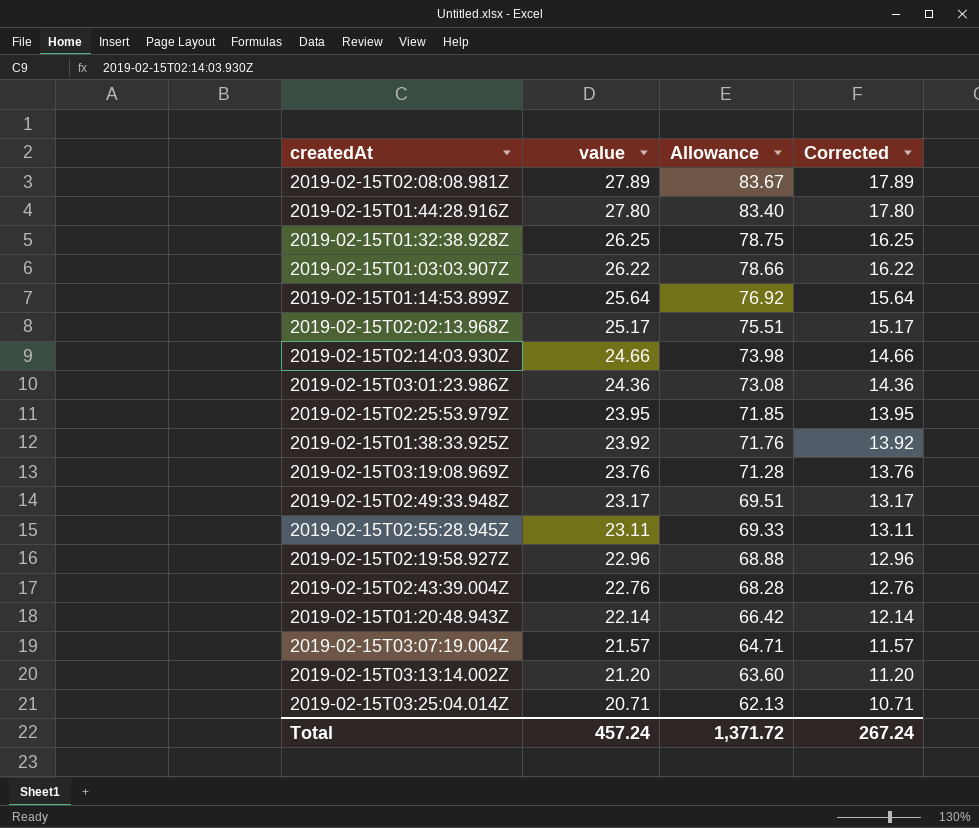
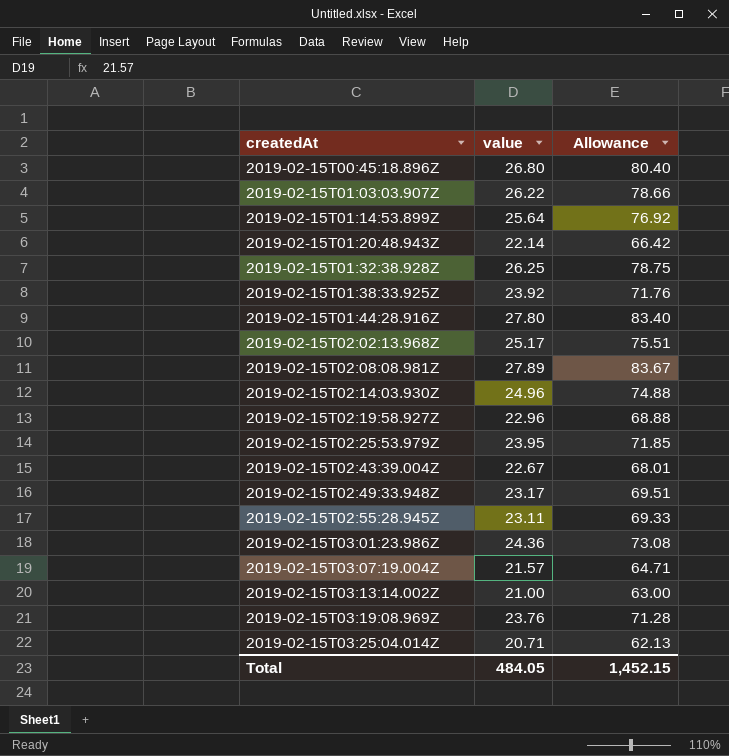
row order: value descending -> createdAt ascending
column Corrected | formula: [value] - 10 -> none
row 2019-02-15T00:45:18.896Z: none -> 26.80 | 80.40
2019-02-15T02:14:03.930Z | value: 24.66 -> 24.96
2019-02-15T02:14:03.930Z | Allowance: 73.98 -> 74.88
2019-02-15T02:43:39.004Z | value: 22.76 -> 22.67
2019-02-15T02:43:39.004Z | Allowance: 68.28 -> 68.01
2019-02-15T03:13:14.002Z | value: 21.20 -> 21.00
2019-02-15T03:13:14.002Z | Allowance: 63.60 -> 63.00
Total | value: 457.24 -> 484.05
Total | Allowance: 1,371.72 -> 1,452.15

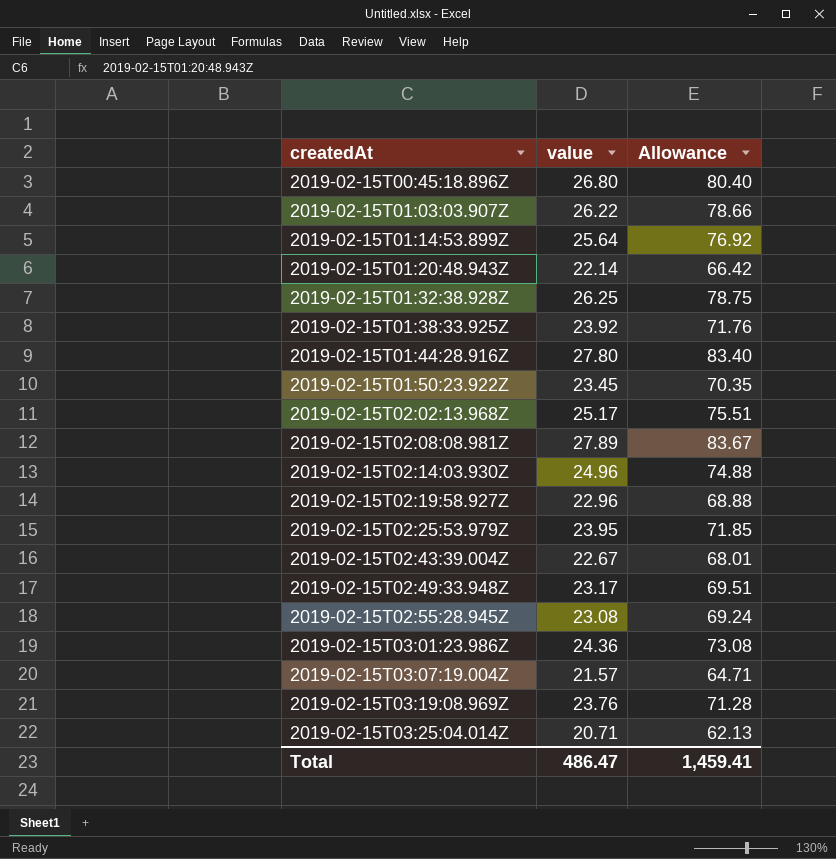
row 2019-02-15T03:13:14.002Z: 21.00 | 63.00 -> none
row 2019-02-15T01:50:23.922Z: none -> 23.45 | 70.35
2019-02-15T02:55:28.945Z | value: 23.11 -> 23.08
2019-02-15T02:55:28.945Z | Allowance: 69.33 -> 69.24
Total | value: 484.05 -> 486.47
Total | Allowance: 1,452.15 -> 1,459.41

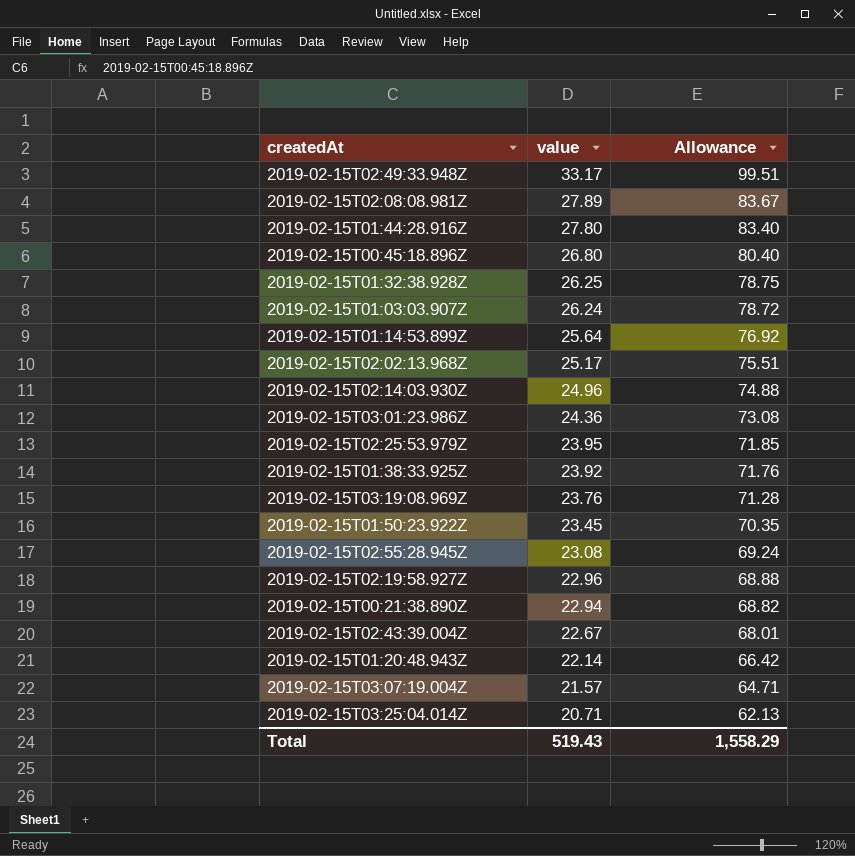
row order: createdAt ascending -> value descending
2019-02-15T02:49:33.948Z | value: 23.17 -> 33.17
2019-02-15T02:49:33.948Z | Allowance: 69.51 -> 99.51
2019-02-15T01:03:03.907Z | value: 26.22 -> 26.24
2019-02-15T01:03:03.907Z | Allowance: 78.66 -> 78.72
row 2019-02-15T00:21:38.890Z: none -> 22.94 | 68.82
Total | value: 486.47 -> 519.43
Total | Allowance: 1,459.41 -> 1,558.29

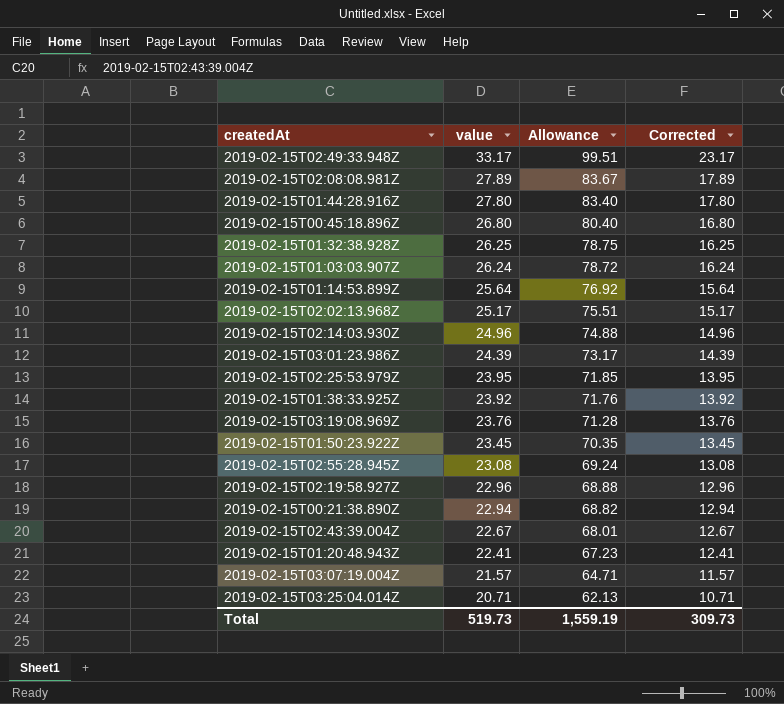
column Corrected | formula: none -> [value] - 10
2019-02-15T03:01:23.986Z | value: 24.36 -> 24.39
2019-02-15T03:01:23.986Z | Allowance: 73.08 -> 73.17
2019-02-15T01:20:48.943Z | value: 22.14 -> 22.41
2019-02-15T01:20:48.943Z | Allowance: 66.42 -> 67.23
Total | value: 519.43 -> 519.73
Total | Allowance: 1,558.29 -> 1,559.19

